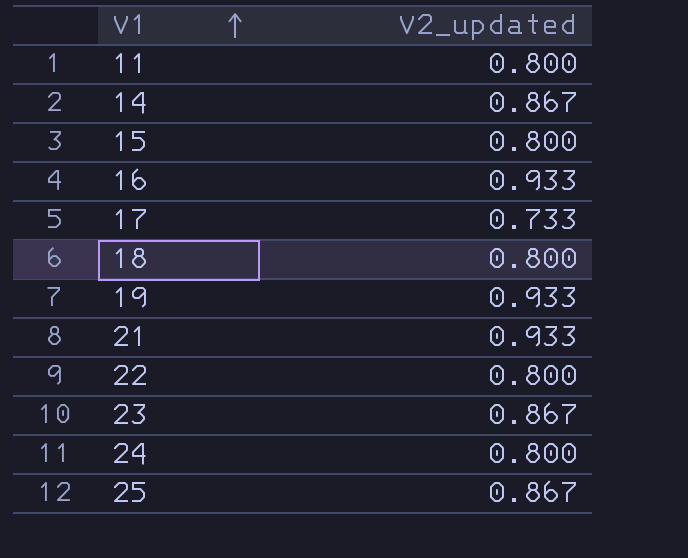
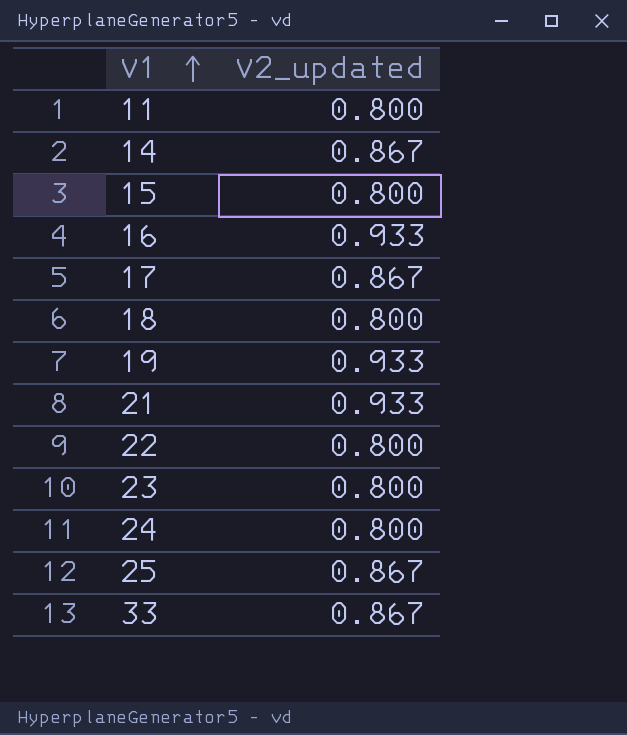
17 | V2_updated: 0.733 -> 0.867
23 | V2_updated: 0.867 -> 0.800
row 33: none -> 0.867

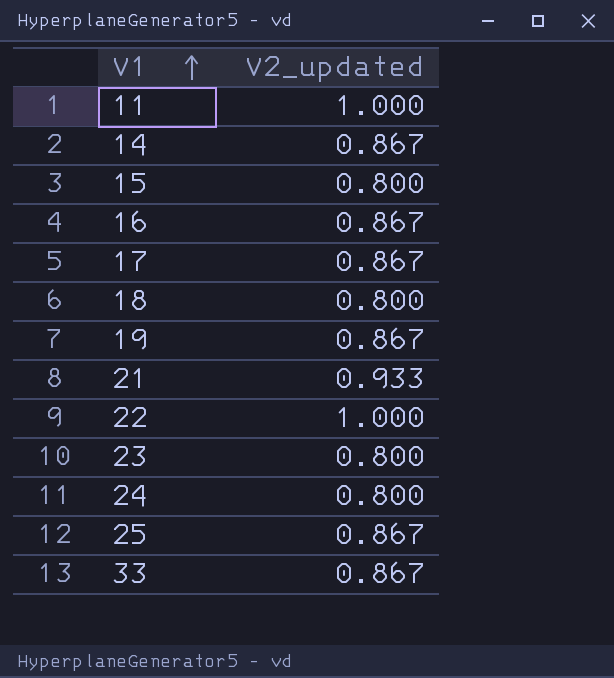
11 | V2_updated: 0.800 -> 1.000
16 | V2_updated: 0.933 -> 0.867
19 | V2_updated: 0.933 -> 0.867
22 | V2_updated: 0.800 -> 1.000

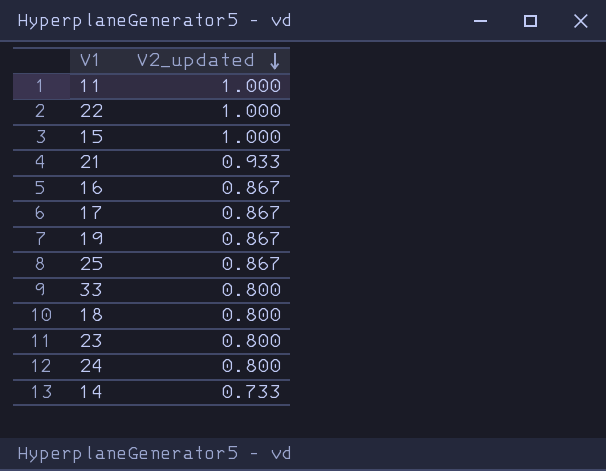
row order: V1 ascending -> V2_updated descending
15 | V2_updated: 0.800 -> 1.000
33 | V2_updated: 0.867 -> 0.800
14 | V2_updated: 0.867 -> 0.733

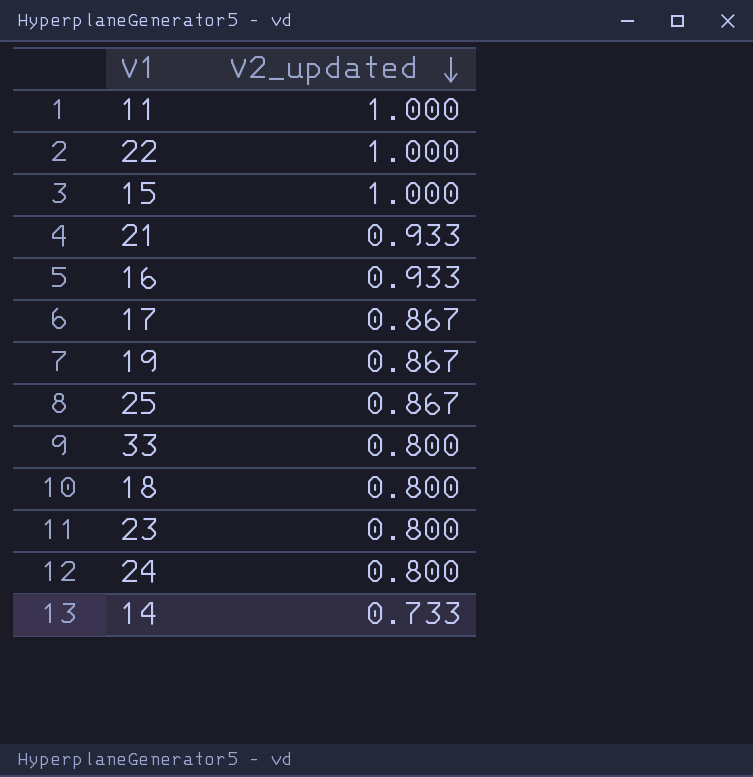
16 | V2_updated: 0.867 -> 0.933

